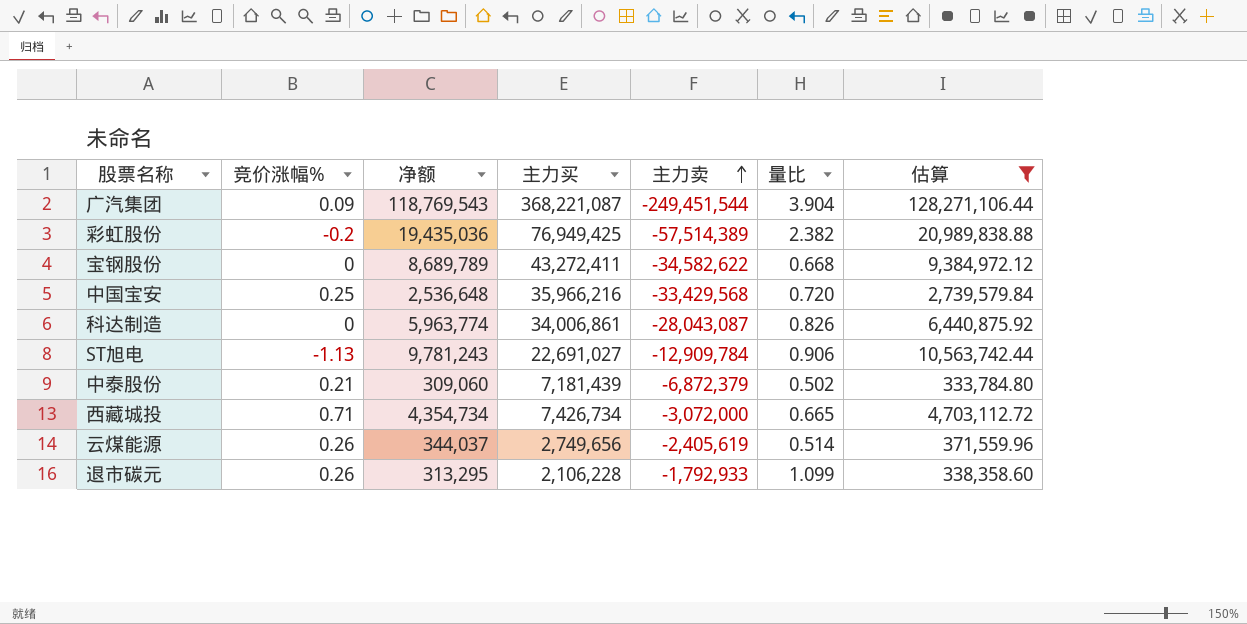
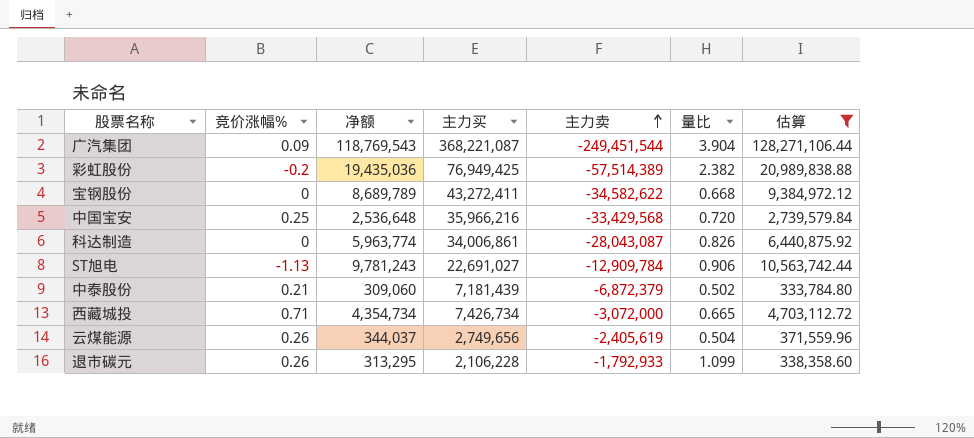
云煤能源 | 量比: 0.514 -> 0.504

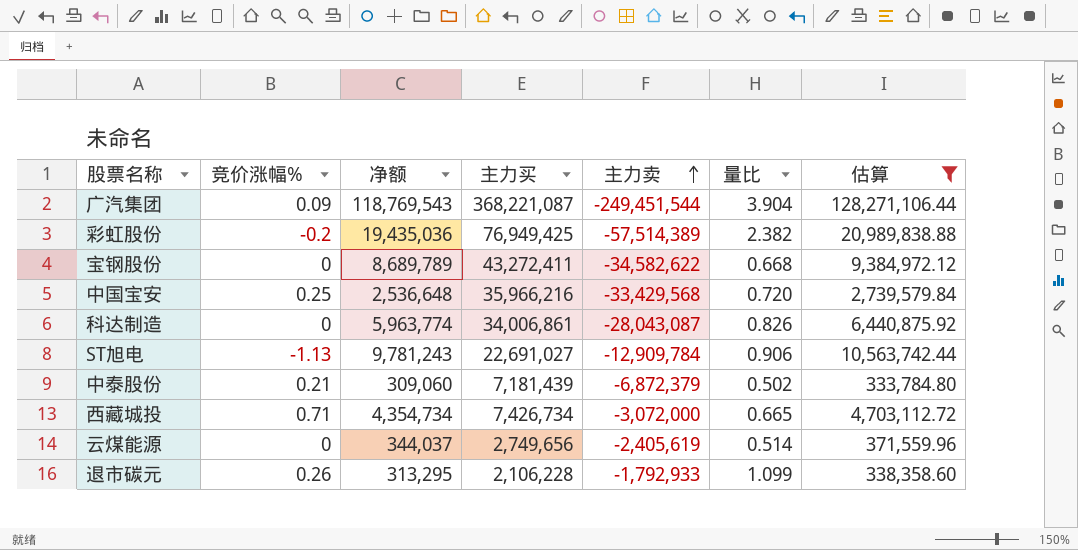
云煤能源 | 竞价涨幅%: 0.26 -> 0
云煤能源 | 量比: 0.504 -> 0.514

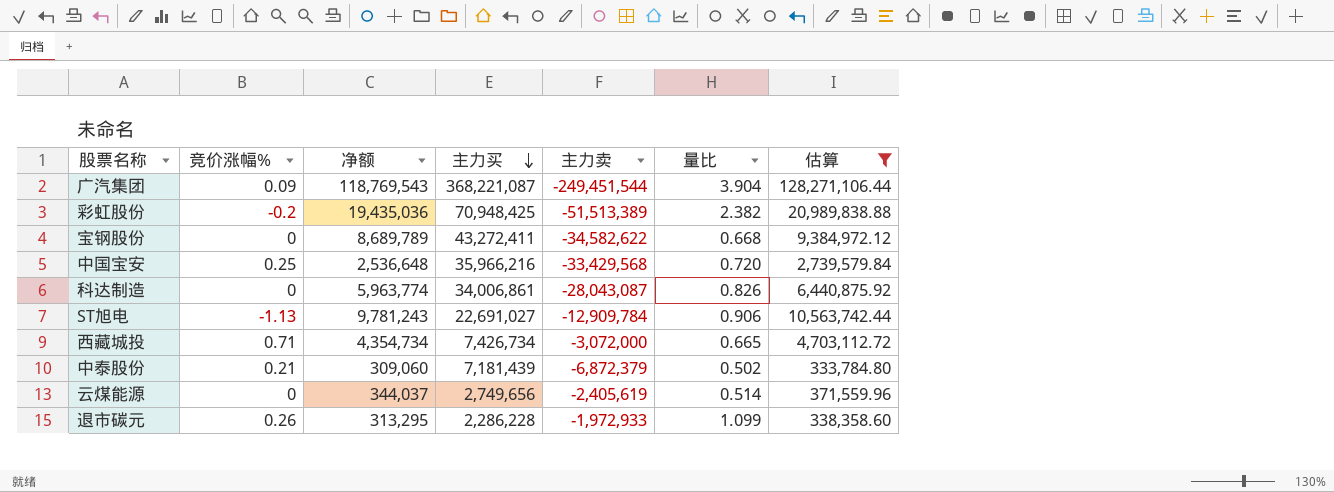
row order: 主力卖 ascending -> 主力买 descending
彩虹股份 | 主力买: 76,949,425 -> 70,948,425
彩虹股份 | 主力卖: -57,514,389 -> -51,513,389
退市碳元 | 主力买: 2,106,228 -> 2,286,228
退市碳元 | 主力卖: -1,792,933 -> -1,972,933

